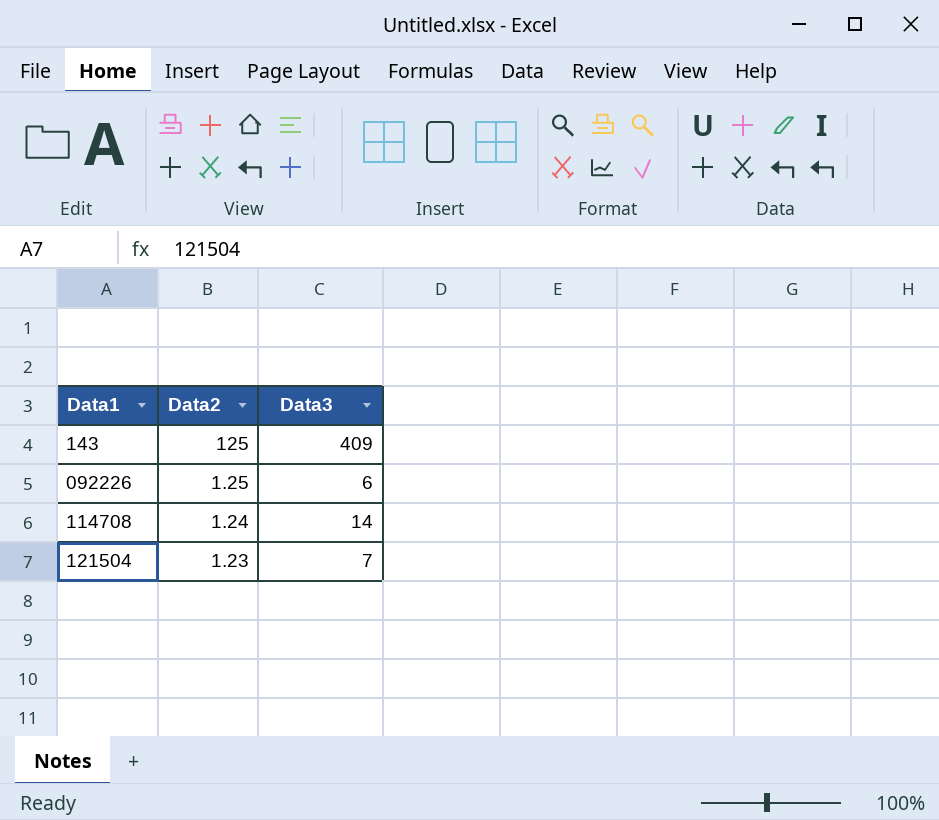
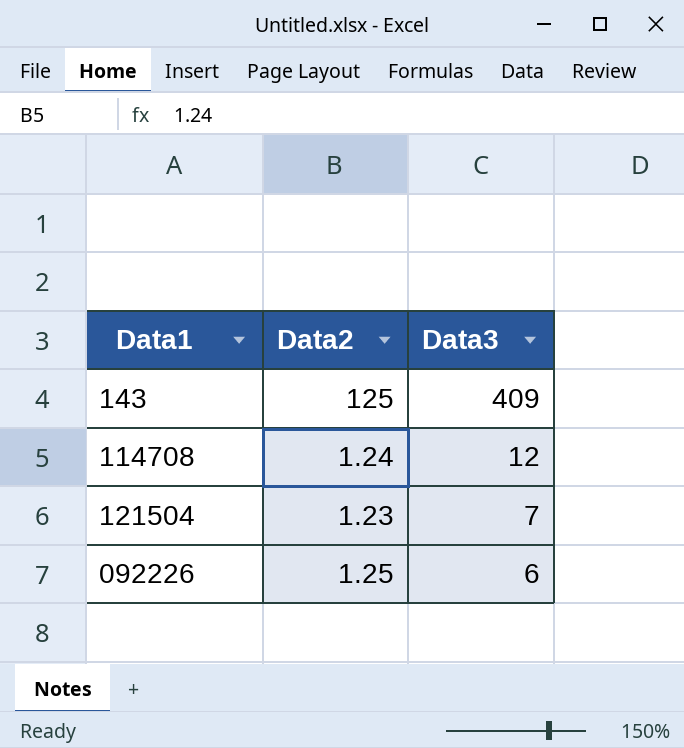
row order: Data1 ascending -> Data3 descending
114708 | Data3: 14 -> 12

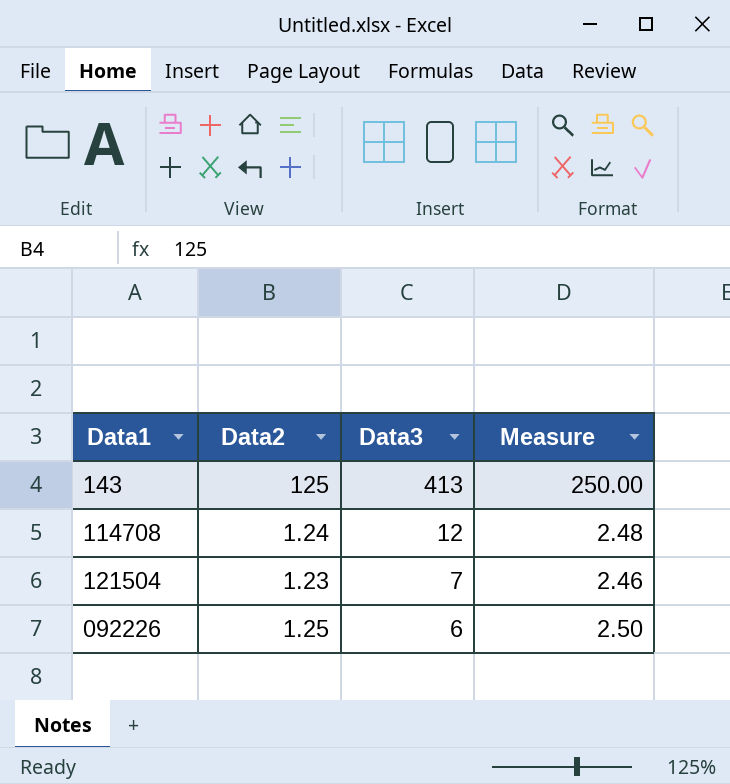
column Measure | formula: none -> [Data2] * 2
143 | Data3: 409 -> 413

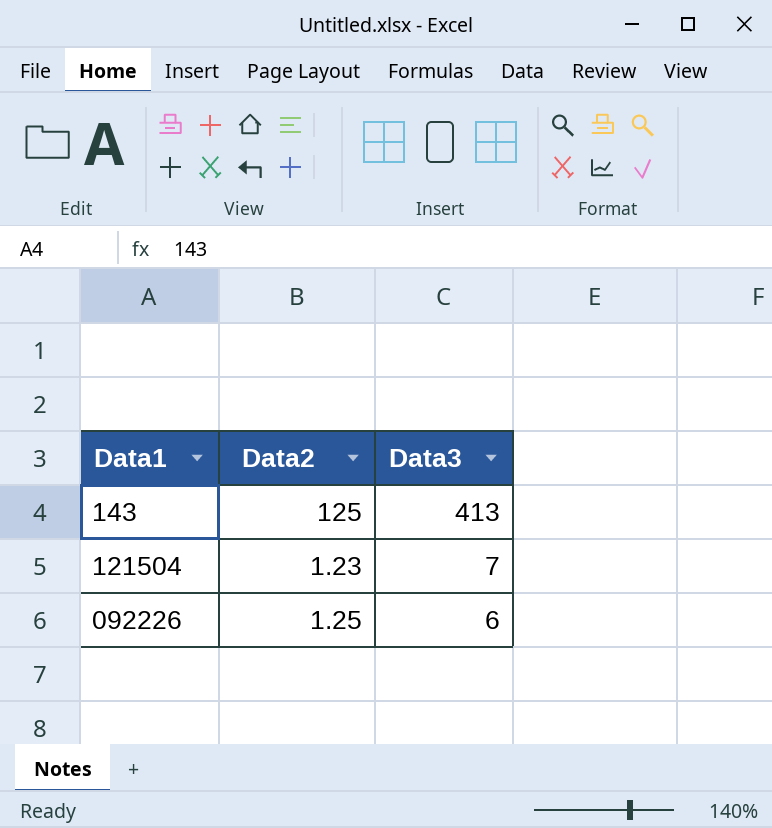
column Measure | formula: [Data2] * 2 -> none
row 114708: 1.24 | 12 | 2.48 -> none

